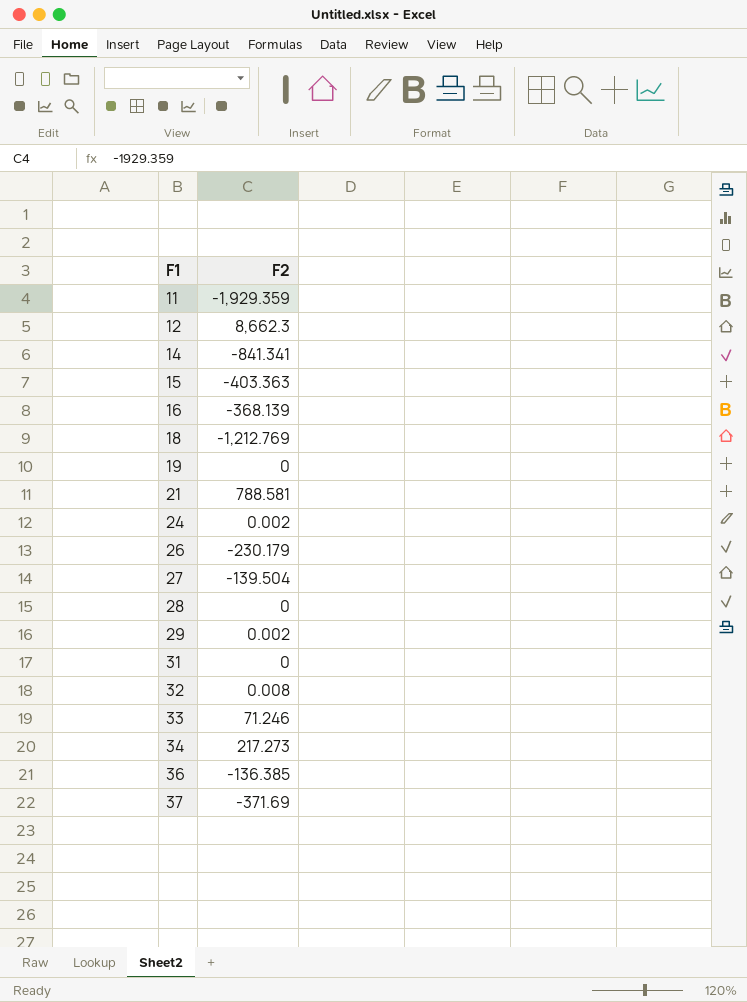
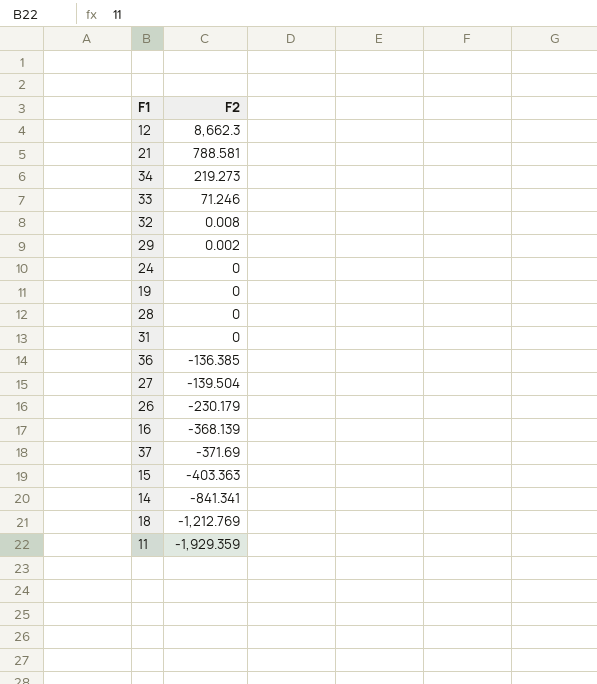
row order: F1 ascending -> F2 descending
34 | F2: 217.273 -> 219.273
24 | F2: 0.002 -> 0

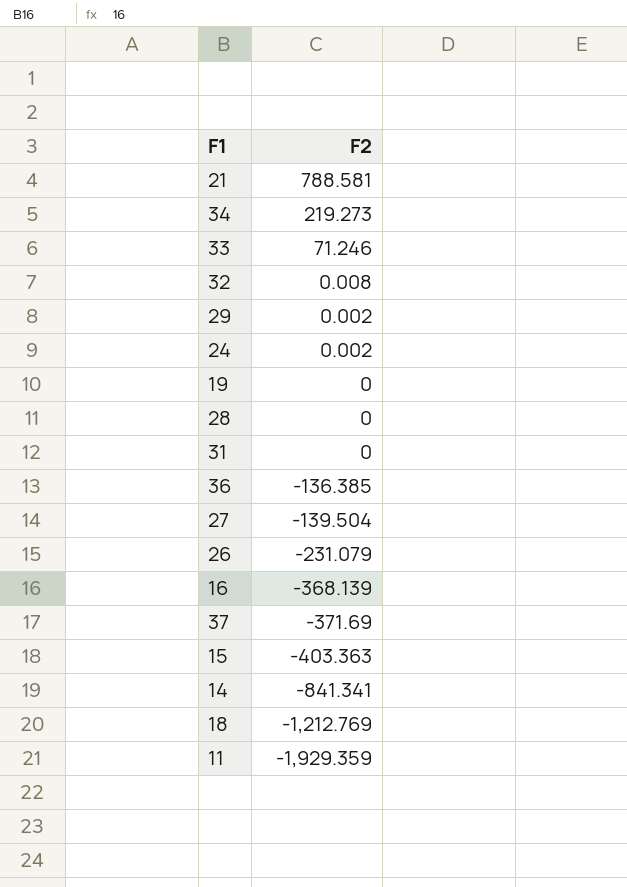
row 12: 8,662.3 -> none
24 | F2: 0 -> 0.002
26 | F2: -230.179 -> -231.079

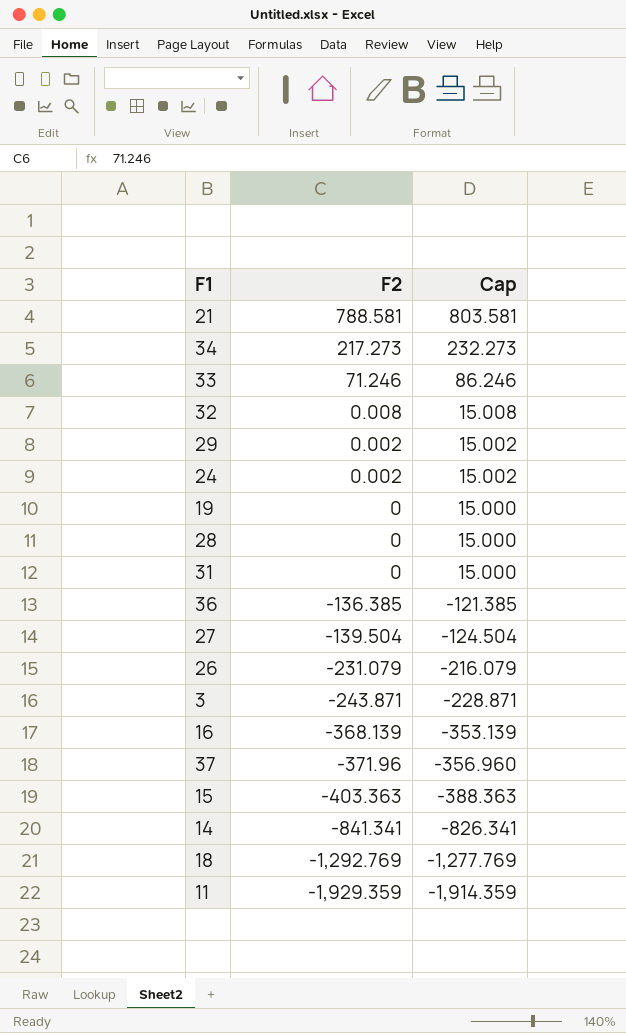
column Cap | formula: none -> [F2] + 15
34 | F2: 219.273 -> 217.273
row 3: none -> -243.871 | -228.871
37 | F2: -371.69 -> -371.96
18 | F2: -1,212.769 -> -1,292.769

